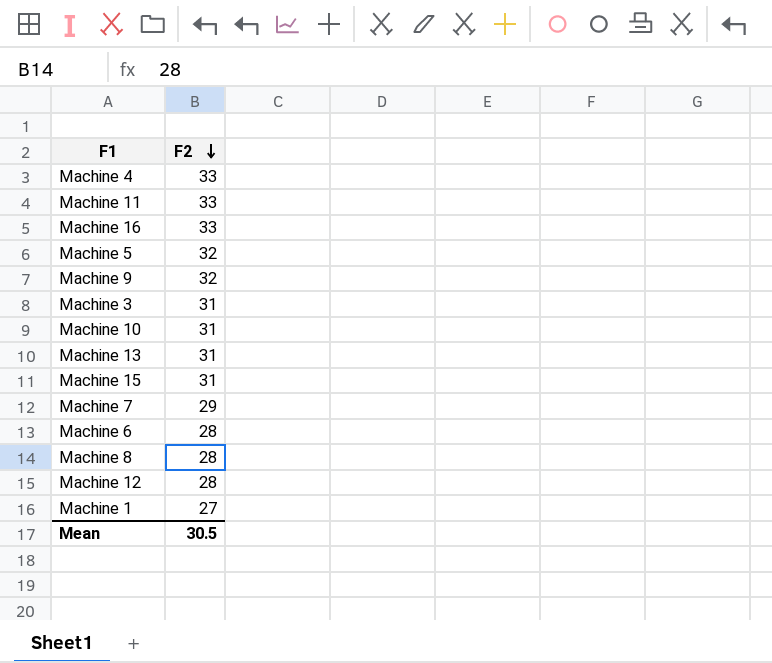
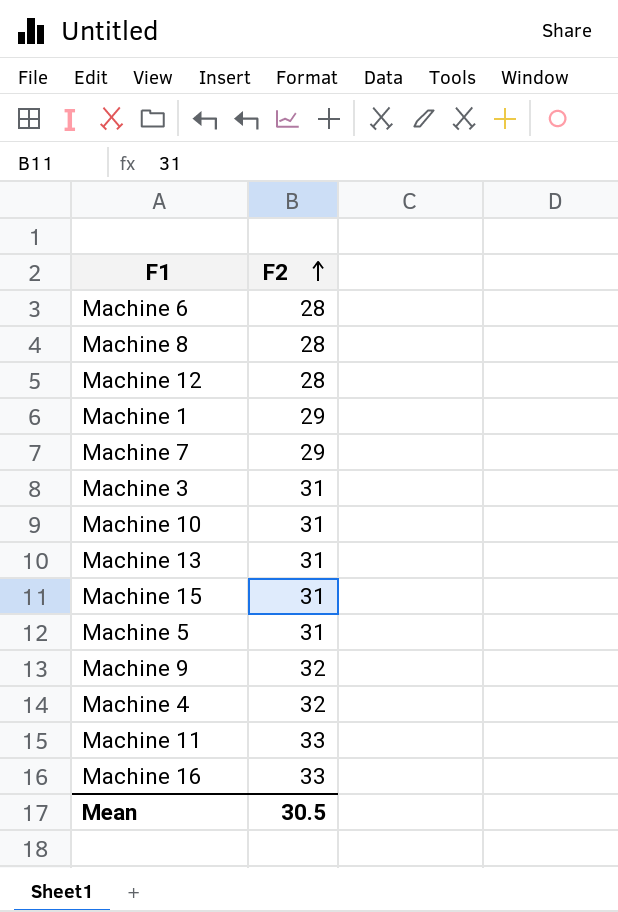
row order: F2 descending -> F2 ascending
Machine 1 | F2: 27 -> 29
Machine 5 | F2: 32 -> 31
Machine 4 | F2: 33 -> 32

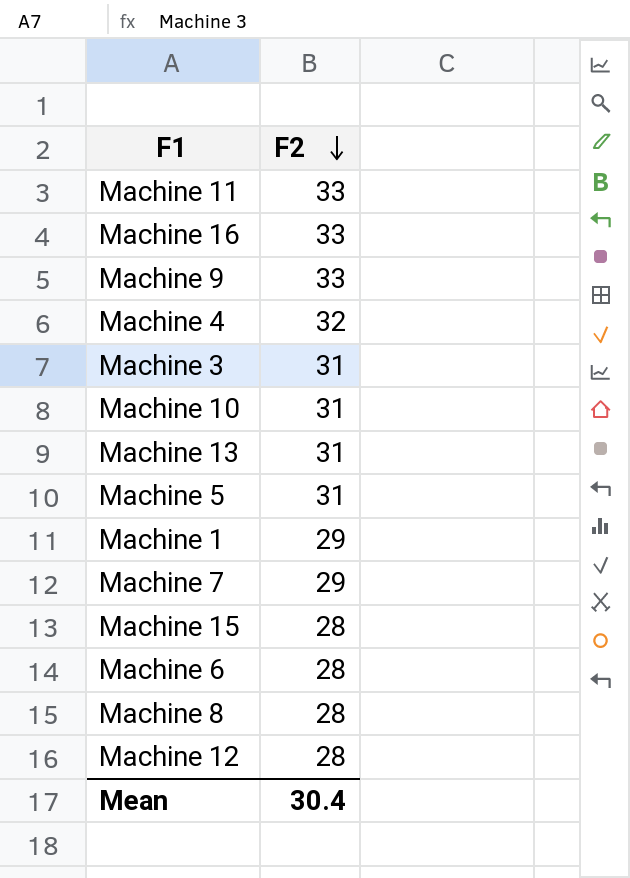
row order: F2 ascending -> F2 descending
Machine 9 | F2: 32 -> 33
Machine 15 | F2: 31 -> 28
Mean | F2: 30.5 -> 30.4

